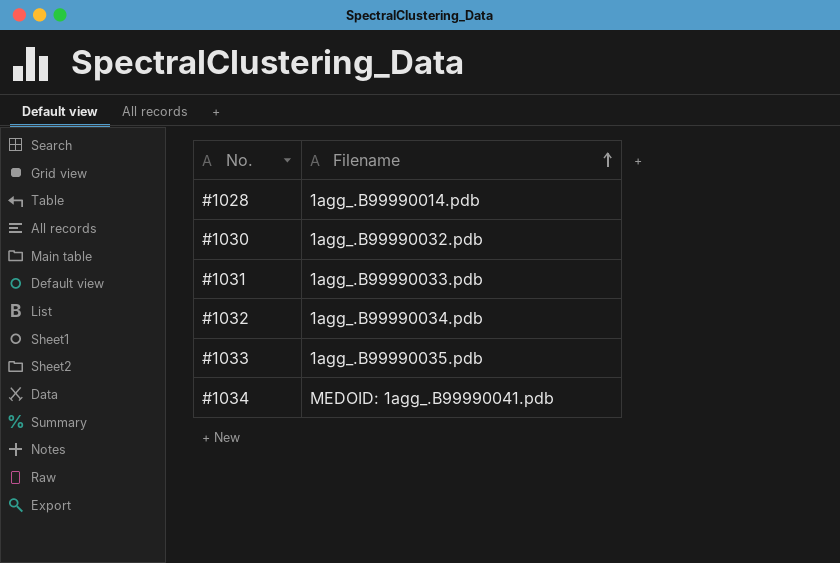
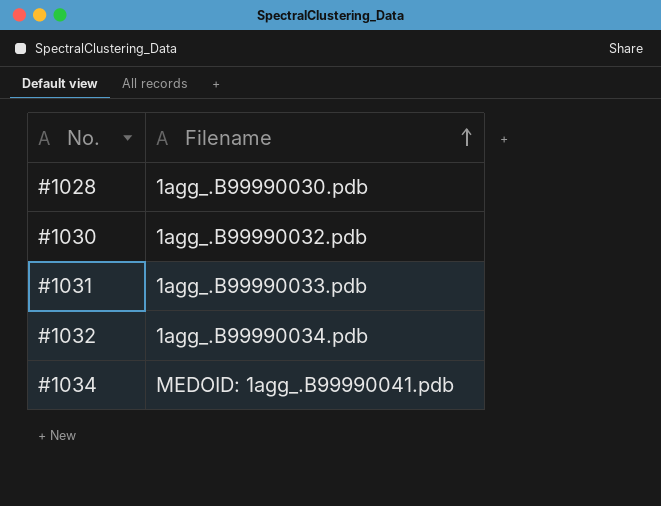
row #1033: 1agg_.B99990035.pdb -> none
#1028 | Filename: 1agg_.B99990014.pdb -> 1agg_.B99990030.pdb

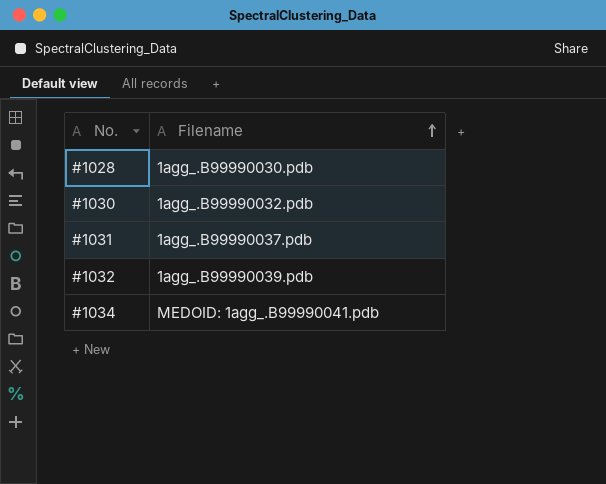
#1031 | Filename: 1agg_.B99990033.pdb -> 1agg_.B99990037.pdb
#1032 | Filename: 1agg_.B99990034.pdb -> 1agg_.B99990039.pdb

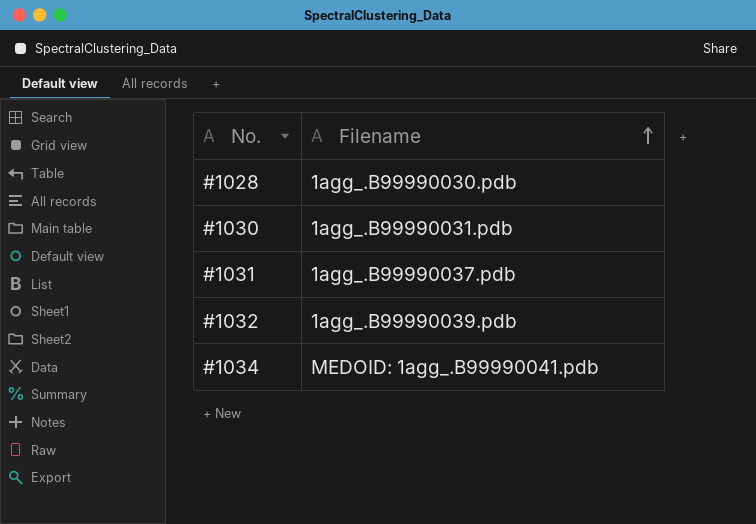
#1030 | Filename: 1agg_.B99990032.pdb -> 1agg_.B99990031.pdb

